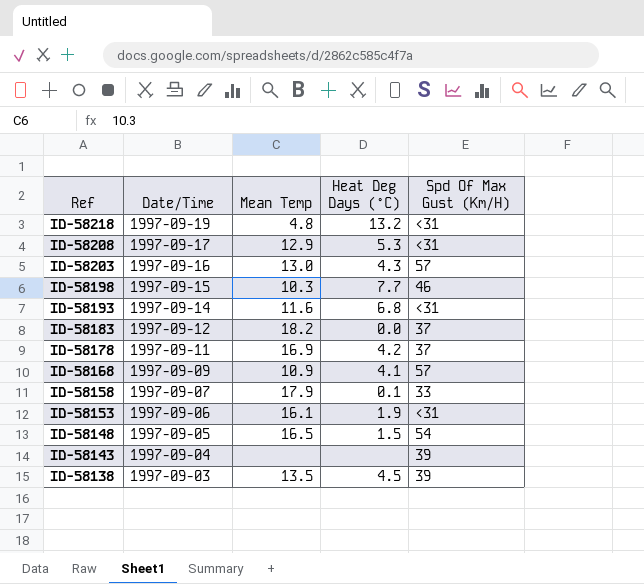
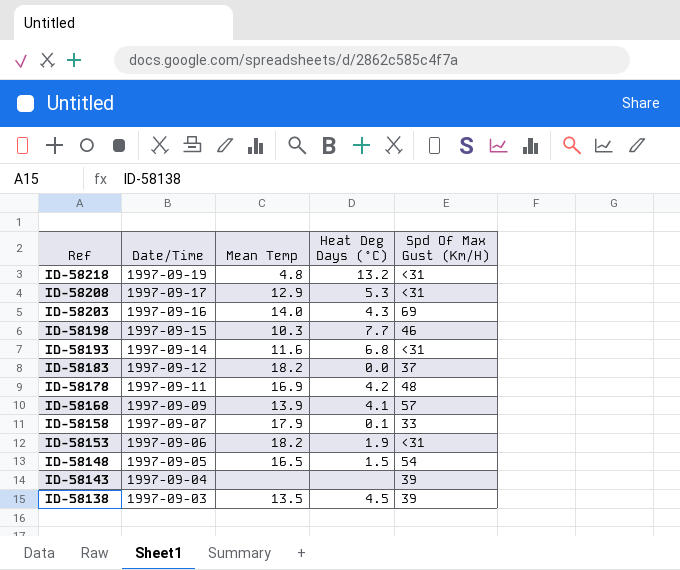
ID-58203 | Mean Temp: 13.0 -> 14.0
ID-58203 | Spd Of Max Gust (Km/H): 57 -> 69
ID-58178 | Spd Of Max Gust (Km/H): 37 -> 48
ID-58168 | Mean Temp: 10.9 -> 13.9
ID-58153 | Mean Temp: 16.1 -> 18.2

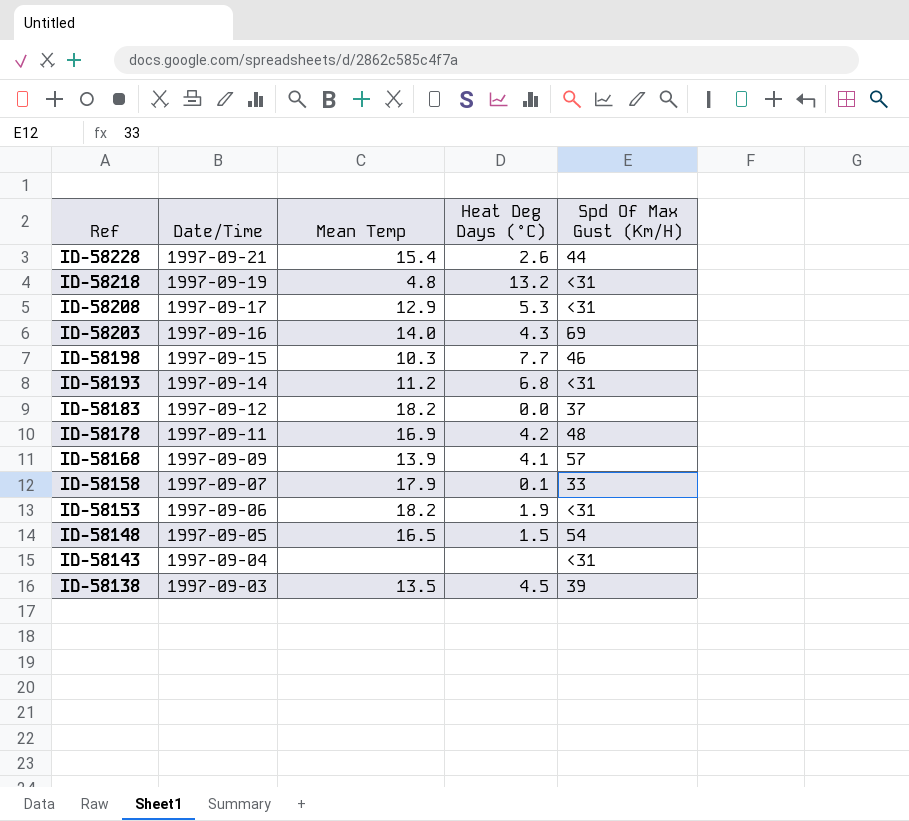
row ID-58228: none -> 1997-09-21 | 15.4 | 2.6 | 44
ID-58193 | Mean Temp: 11.6 -> 11.2
ID-58143 | Spd Of Max Gust (Km/H): 39 -> <31

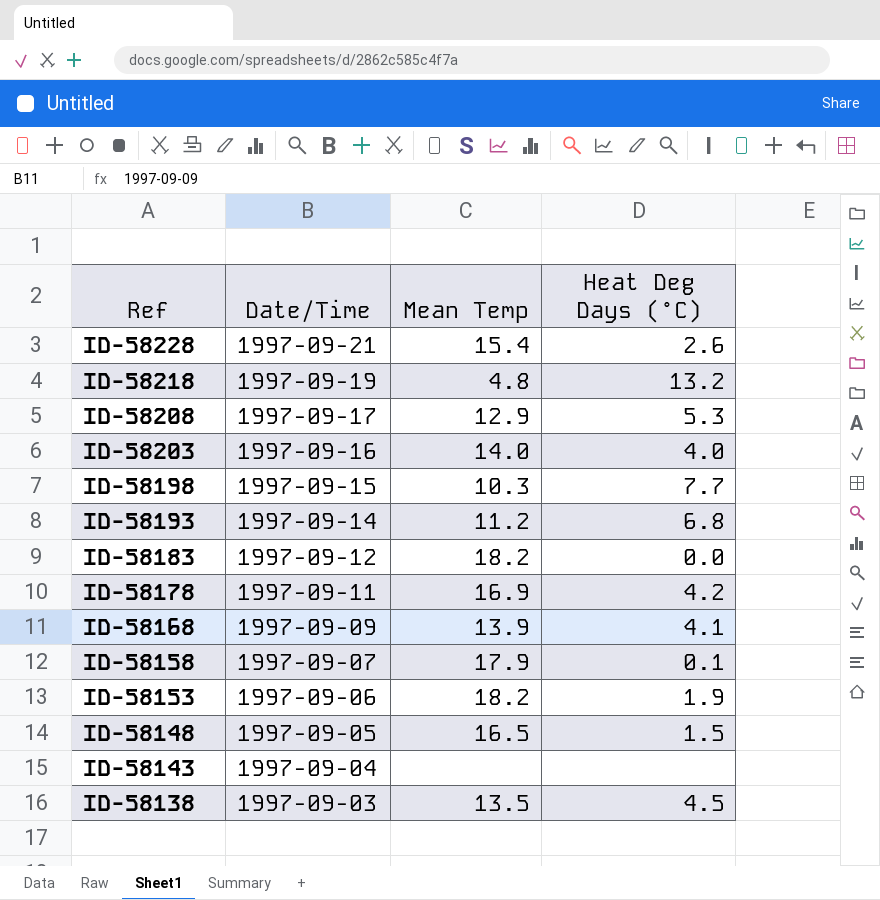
column Spd Of Max Gust (Km/H) | position: 5 -> none
ID-58203 | Heat Deg Days (°C): 4.3 -> 4.0

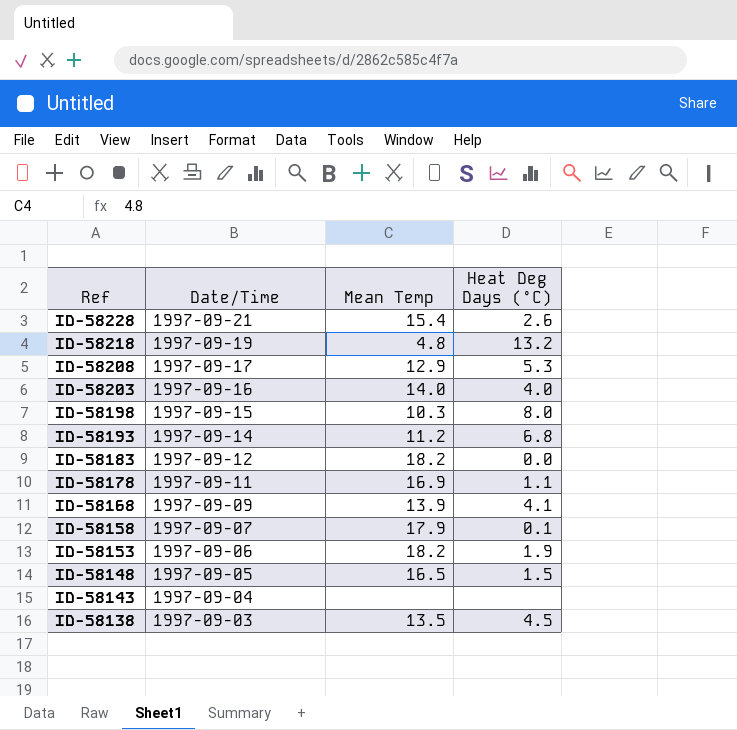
ID-58198 | Heat Deg Days (°C): 7.7 -> 8.0
ID-58178 | Heat Deg Days (°C): 4.2 -> 1.1

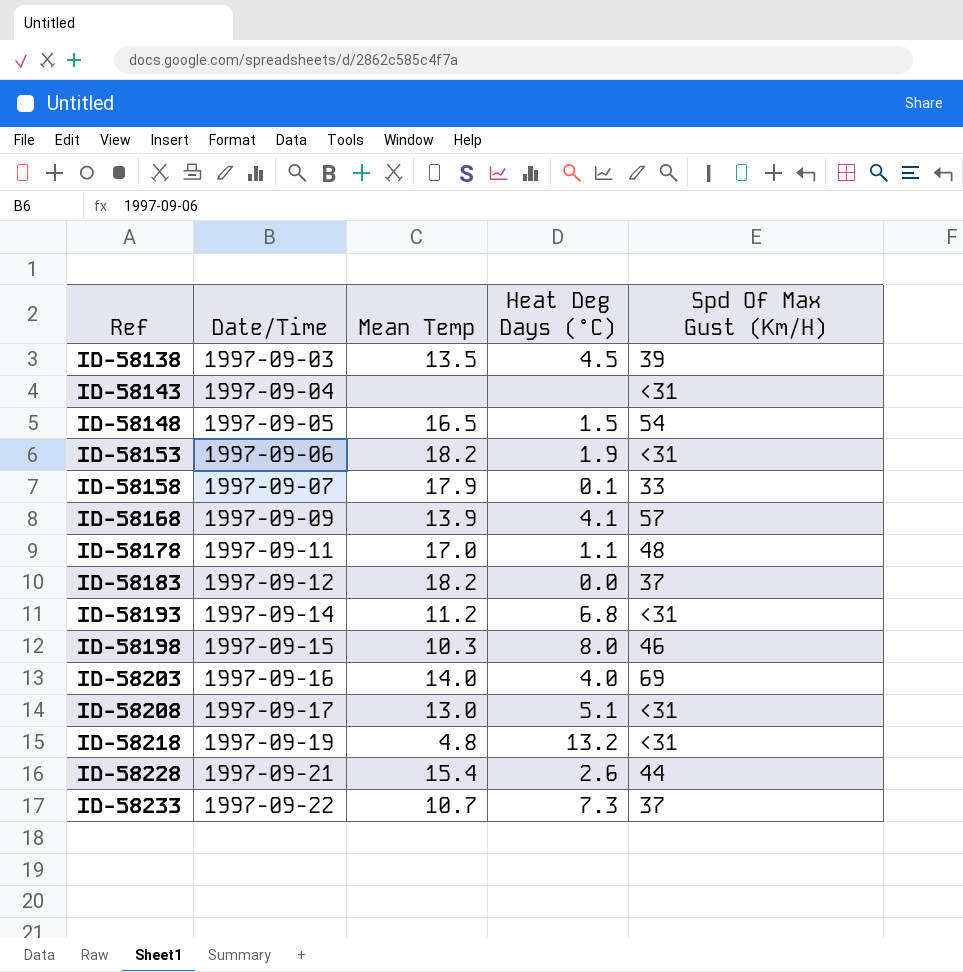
row order: Ref descending -> Ref ascending
column Spd Of Max Gust (Km/H) | position: none -> 5
ID-58178 | Mean Temp: 16.9 -> 17.0
ID-58208 | Mean Temp: 12.9 -> 13.0
ID-58208 | Heat Deg Days (°C): 5.3 -> 5.1
row ID-58233: none -> 1997-09-22 | 10.7 | 7.3 | 37

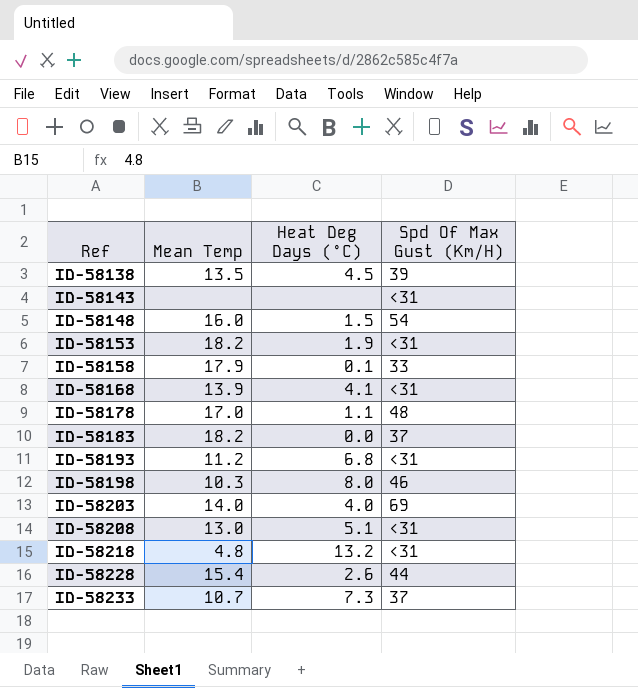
column Date/Time | position: 2 -> none
ID-58148 | Mean Temp: 16.5 -> 16.0
ID-58168 | Spd Of Max Gust (Km/H): 57 -> <31

